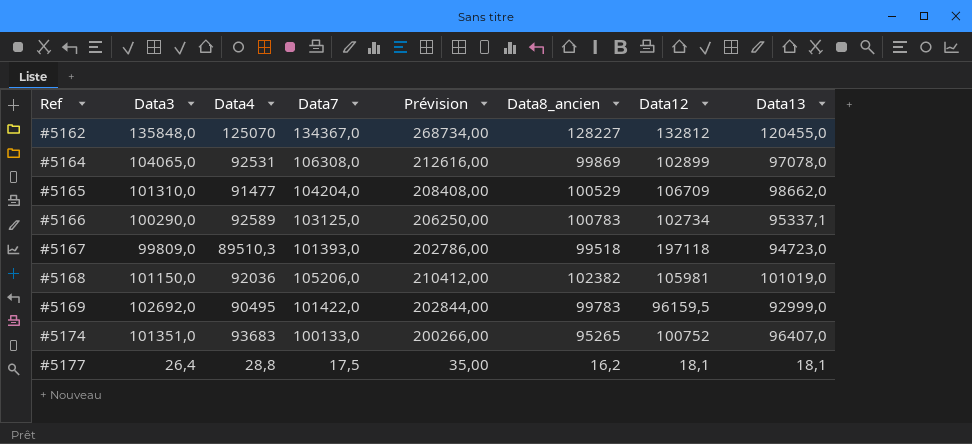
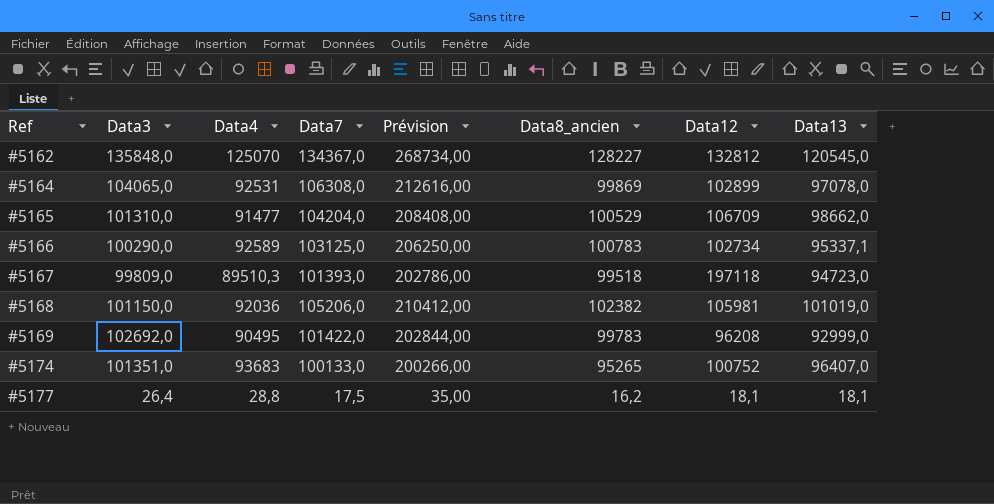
#5162 | Data13: 120455,0 -> 120545,0
#5169 | Data12: 96159,5 -> 96208

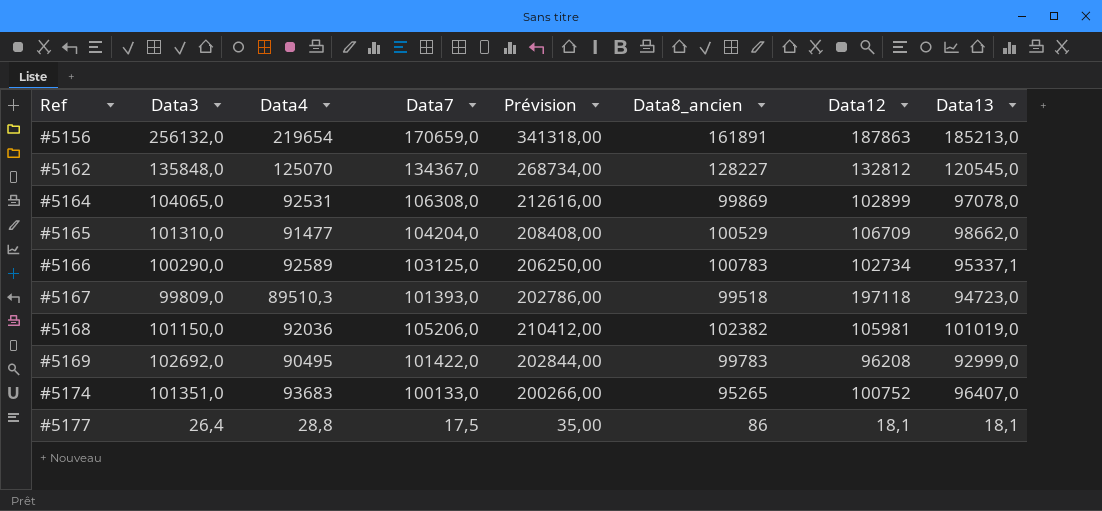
row #5156: none -> 256132,0 | 219654 | 170659,0 | 341318,00 | 161891 | 187863 | 185213,0
#5177 | Data8_ancien: 16,2 -> 86

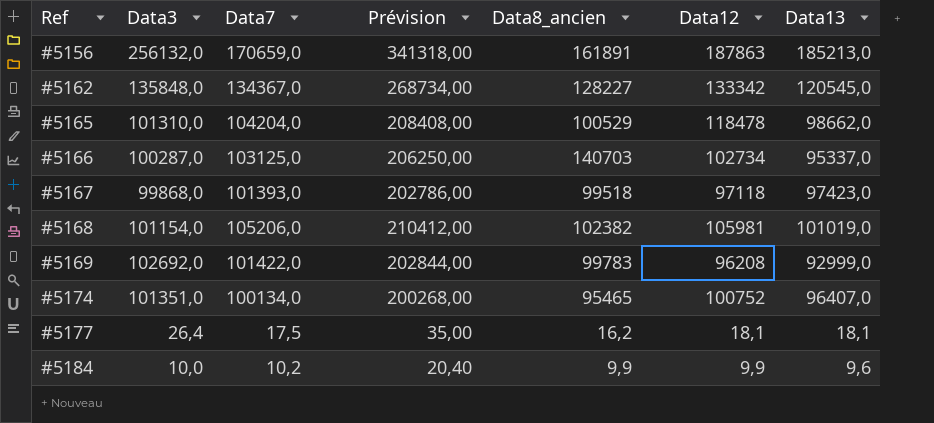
column Data4 | position: 3 -> none
row #5164: 104065,0 | 92531 | 106308,0 | 212616,00 | 99869 | 102899 | 97078,0 -> none
#5162 | Data12: 132812 -> 133342
#5165 | Data12: 106709 -> 118478
#5166 | Data3: 100290,0 -> 100287,0
#5166 | Data8_ancien: 100783 -> 140703
#5166 | Data13: 95337,1 -> 95337,0
#5167 | Data3: 99809,0 -> 99868,0
#5167 | Data12: 197118 -> 97118
#5167 | Data13: 94723,0 -> 97423,0
#5168 | Data3: 101150,0 -> 101154,0
#5174 | Data7: 100133,0 -> 100134,0
#5174 | Prévision: 200266,00 -> 200268,00
#5174 | Data8_ancien: 95265 -> 95465
#5177 | Data8_ancien: 86 -> 16,2
row #5184: none -> 10,0 | 10,2 | 20,40 | 9,9 | 9,9 | 9,6

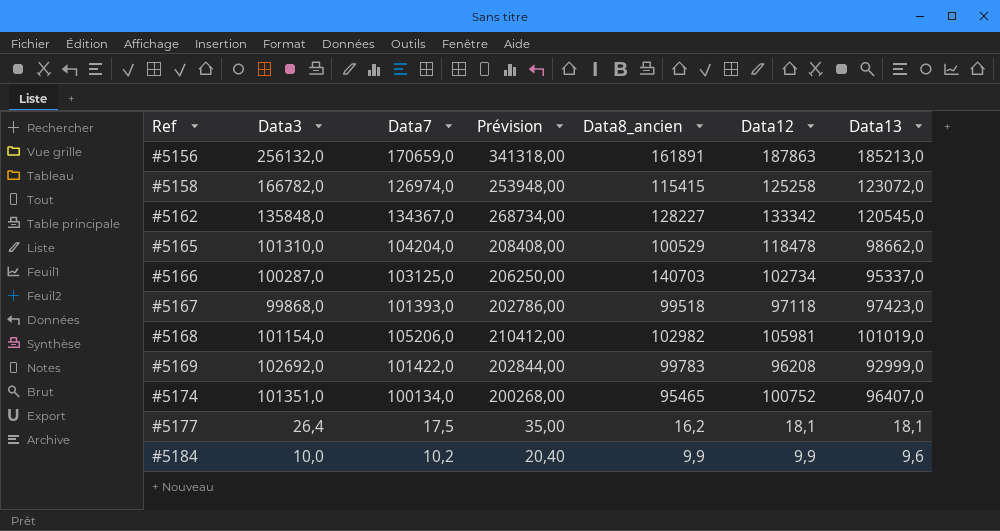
row #5158: none -> 166782,0 | 126974,0 | 253948,00 | 115415 | 125258 | 123072,0
#5168 | Data8_ancien: 102382 -> 102982

